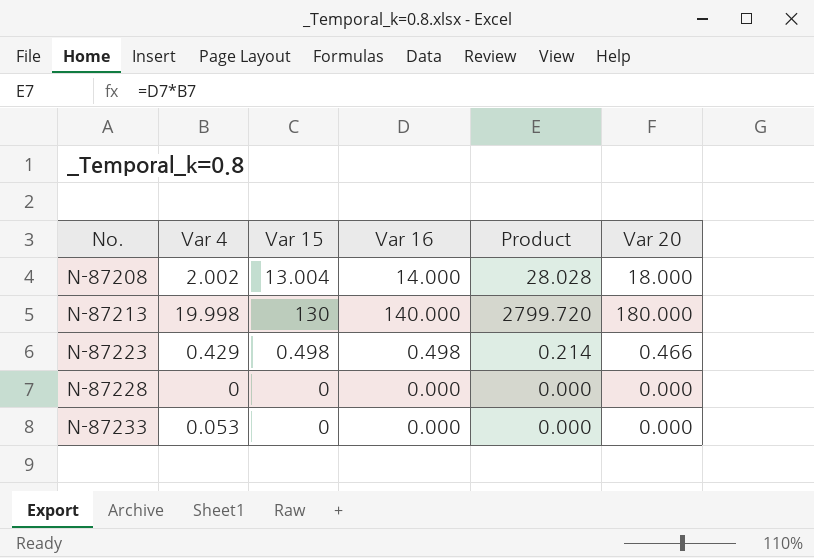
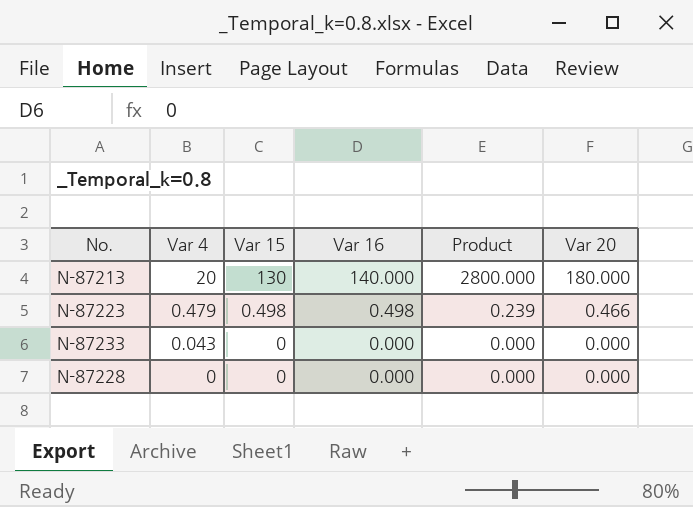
row order: No. ascending -> Var 4 descending
row N-87208: 2.002 | 13.004 | 14.000 | 28.028 | 18.000 -> none
N-87213 | Var 4: 19.998 -> 20
N-87213 | Product: 2799.720 -> 2800.000
N-87223 | Var 4: 0.429 -> 0.479
N-87223 | Product: 0.214 -> 0.239
N-87233 | Var 4: 0.053 -> 0.043

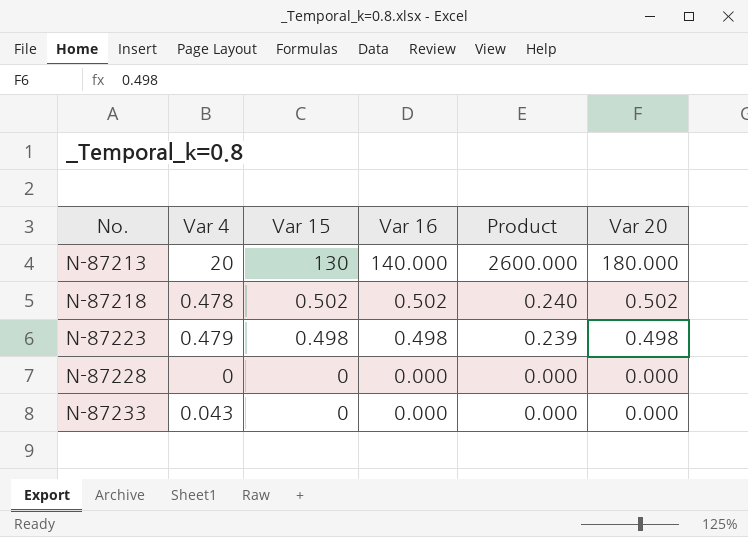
row order: Var 4 descending -> No. ascending
column Product | formula: [Var 4] * [Var 16] -> [Var 4] * [Var 15]
row N-87218: none -> 0.478 | 0.502 | 0.502 | 0.240 | 0.502
N-87223 | Var 20: 0.466 -> 0.498

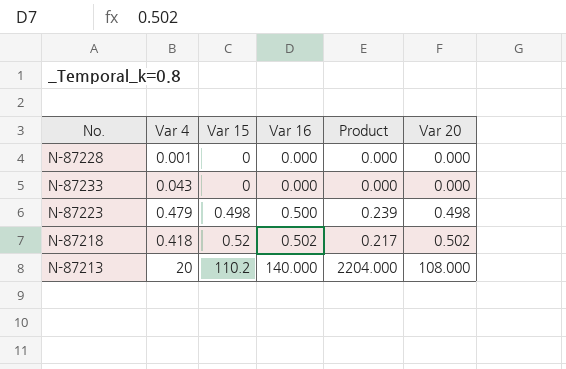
row order: No. ascending -> Var 15 ascending
N-87228 | Var 4: 0 -> 0.001
N-87223 | Var 16: 0.498 -> 0.500
N-87218 | Var 4: 0.478 -> 0.418
N-87218 | Var 15: 0.502 -> 0.52
N-87218 | Product: 0.240 -> 0.217
N-87213 | Var 15: 130 -> 110.2
N-87213 | Product: 2600.000 -> 2204.000
N-87213 | Var 20: 180.000 -> 108.000

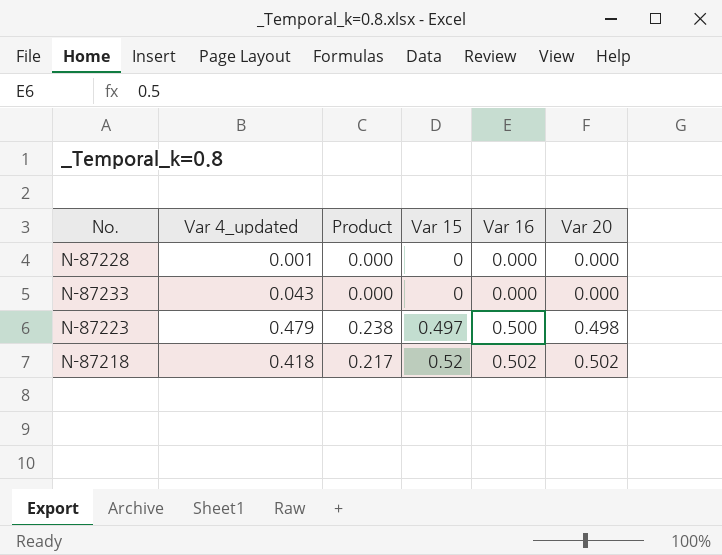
column name: Var 4 -> Var 4_updated
column Product | position: 5 -> 3
row N-87213: 20 | 110.2 | 140.000 | 2204.000 | 108.000 -> none
N-87223 | Product: 0.239 -> 0.238
N-87223 | Var 15: 0.498 -> 0.497

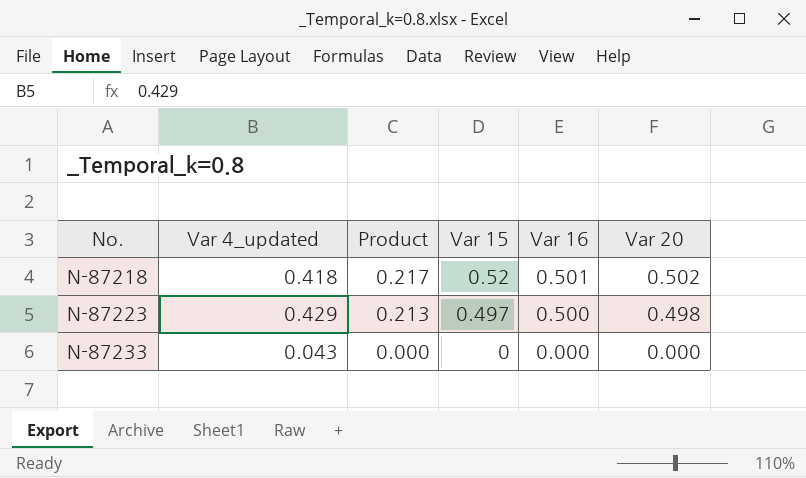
row order: Var 15 ascending -> No. ascending
row N-87228: 0.001 | 0.000 | 0 | 0.000 | 0.000 -> none
N-87218 | Var 16: 0.502 -> 0.501
N-87223 | Var 4_updated: 0.479 -> 0.429
N-87223 | Product: 0.238 -> 0.213

